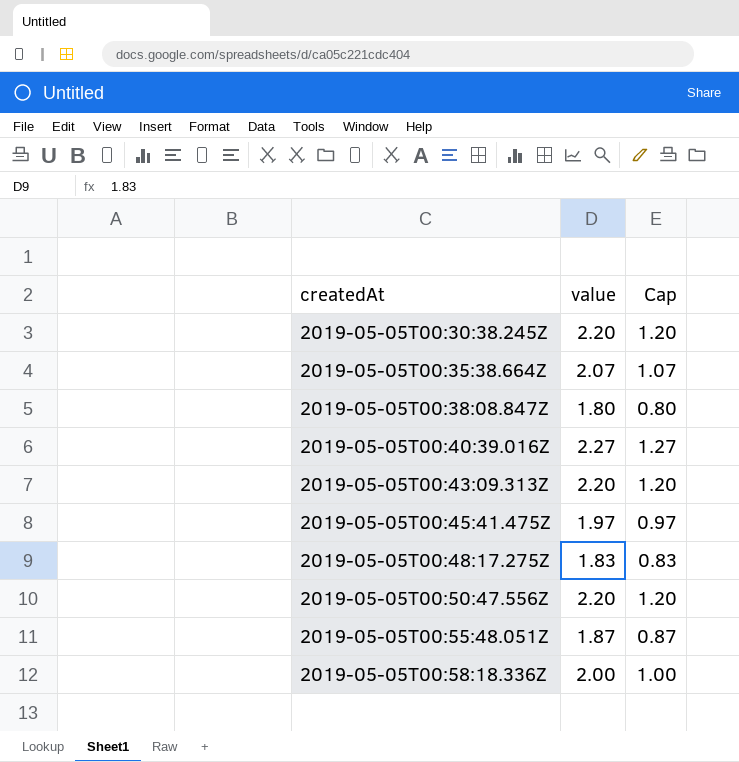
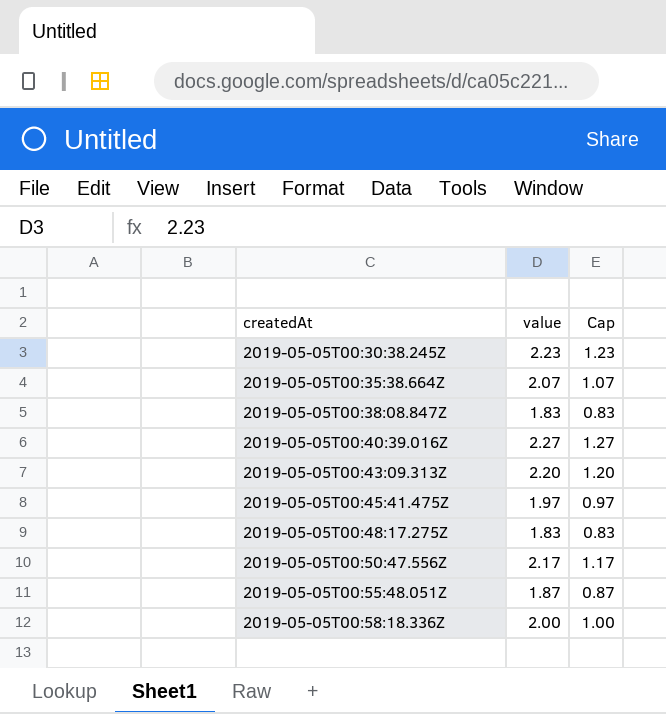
2019-05-05T00:30:38.245Z | value: 2.20 -> 2.23
2019-05-05T00:30:38.245Z | Cap: 1.20 -> 1.23
2019-05-05T00:38:08.847Z | value: 1.80 -> 1.83
2019-05-05T00:38:08.847Z | Cap: 0.80 -> 0.83
2019-05-05T00:50:47.556Z | value: 2.20 -> 2.17
2019-05-05T00:50:47.556Z | Cap: 1.20 -> 1.17

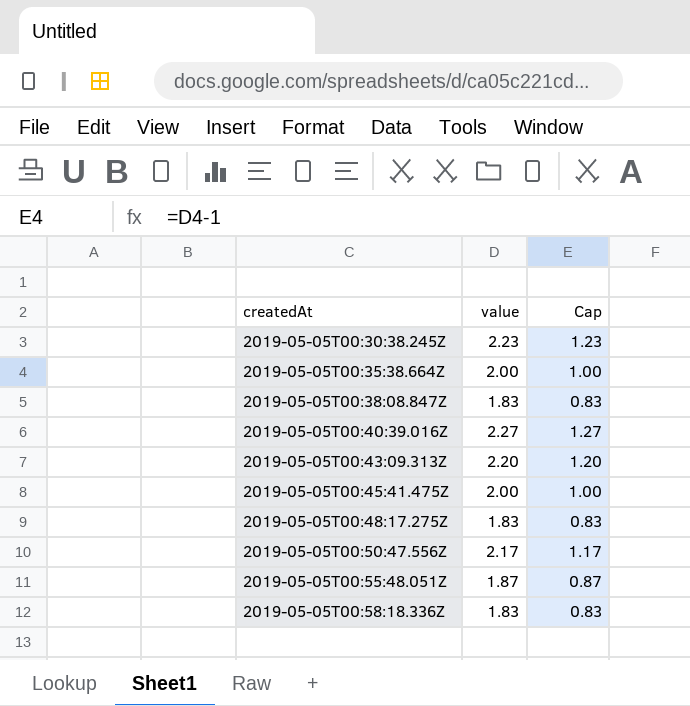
2019-05-05T00:35:38.664Z | value: 2.07 -> 2.00
2019-05-05T00:35:38.664Z | Cap: 1.07 -> 1.00
2019-05-05T00:45:41.475Z | value: 1.97 -> 2.00
2019-05-05T00:45:41.475Z | Cap: 0.97 -> 1.00
2019-05-05T00:58:18.336Z | value: 2.00 -> 1.83
2019-05-05T00:58:18.336Z | Cap: 1.00 -> 0.83

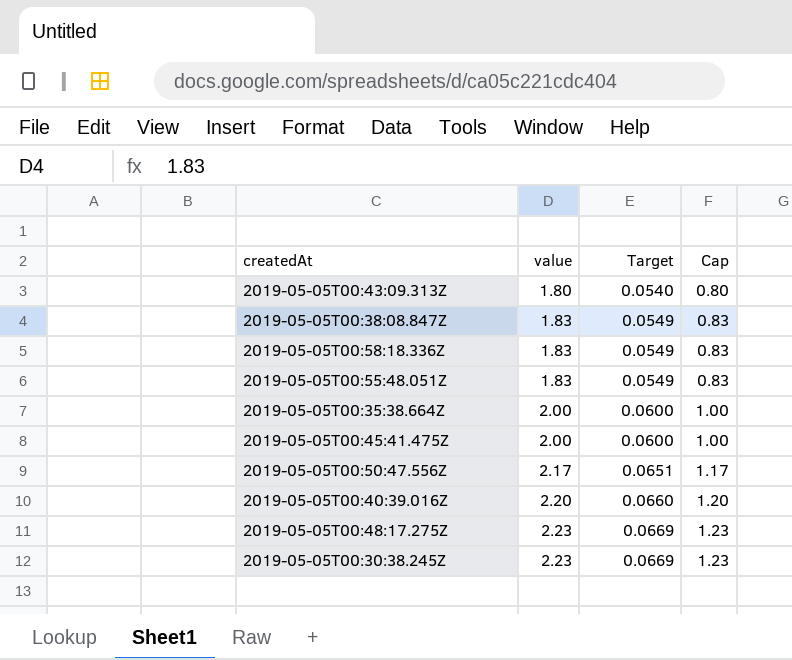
row order: createdAt ascending -> value ascending
column Target | formula: none -> [value] * 0.03
2019-05-05T00:43:09.313Z | value: 2.20 -> 1.80
2019-05-05T00:43:09.313Z | Cap: 1.20 -> 0.80
2019-05-05T00:55:48.051Z | value: 1.87 -> 1.83
2019-05-05T00:55:48.051Z | Cap: 0.87 -> 0.83
2019-05-05T00:40:39.016Z | value: 2.27 -> 2.20
2019-05-05T00:40:39.016Z | Cap: 1.27 -> 1.20
2019-05-05T00:48:17.275Z | value: 1.83 -> 2.23
2019-05-05T00:48:17.275Z | Cap: 0.83 -> 1.23

